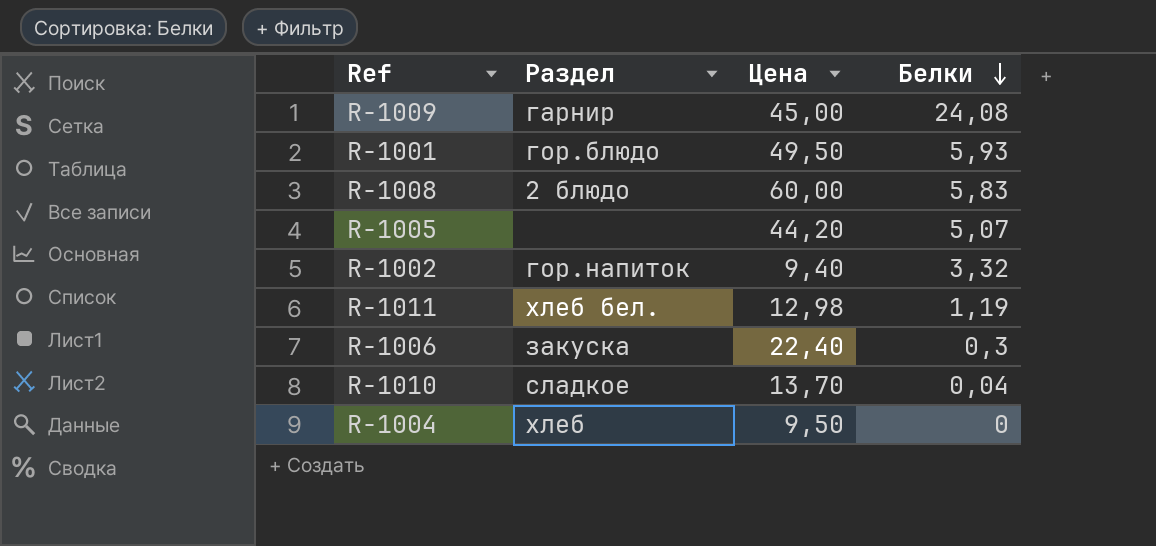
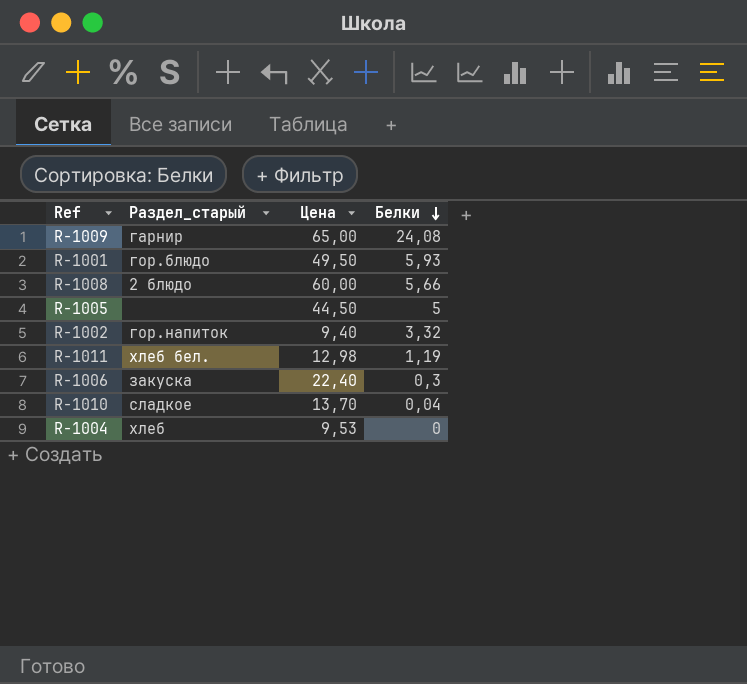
column name: Раздел -> Раздел_старый
R-1009 | Цена: 45,00 -> 65,00
R-1008 | Белки: 5,83 -> 5,66
R-1005 | Цена: 44,20 -> 44,50
R-1005 | Белки: 5,07 -> 5
R-1004 | Цена: 9,50 -> 9,53

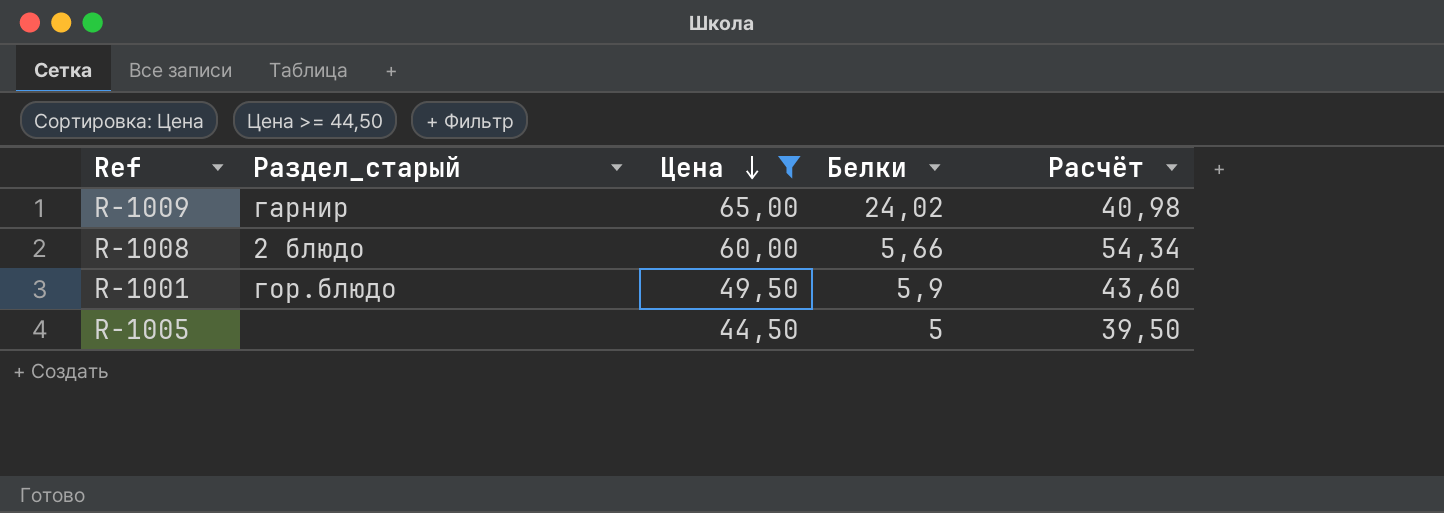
filter: none -> Цена >= 44,50
row order: Белки descending -> Цена descending
column Расчёт | formula: none -> [Цена] - [Белки]
R-1009 | Белки: 24,08 -> 24,02
R-1001 | Белки: 5,93 -> 5,9

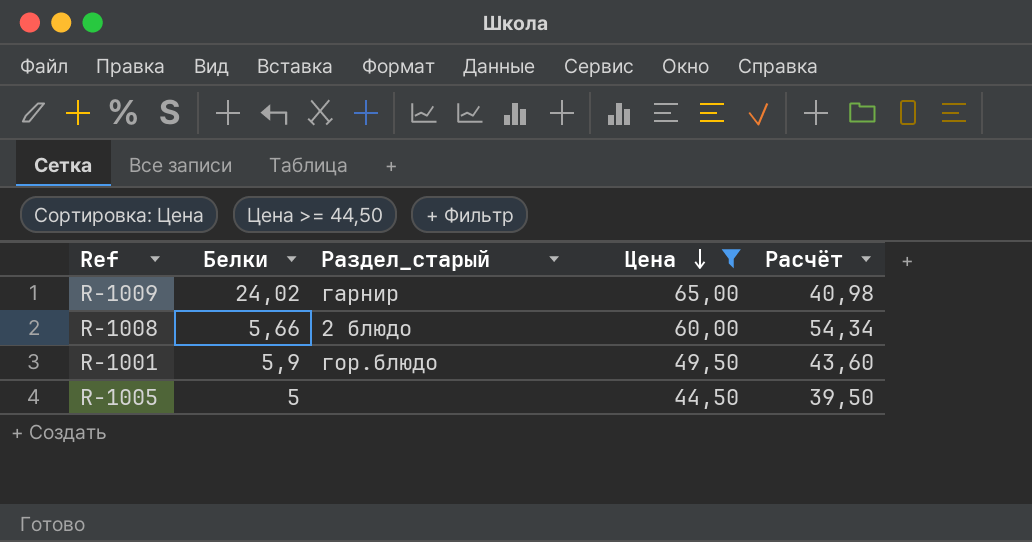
column Белки | position: 4 -> 2

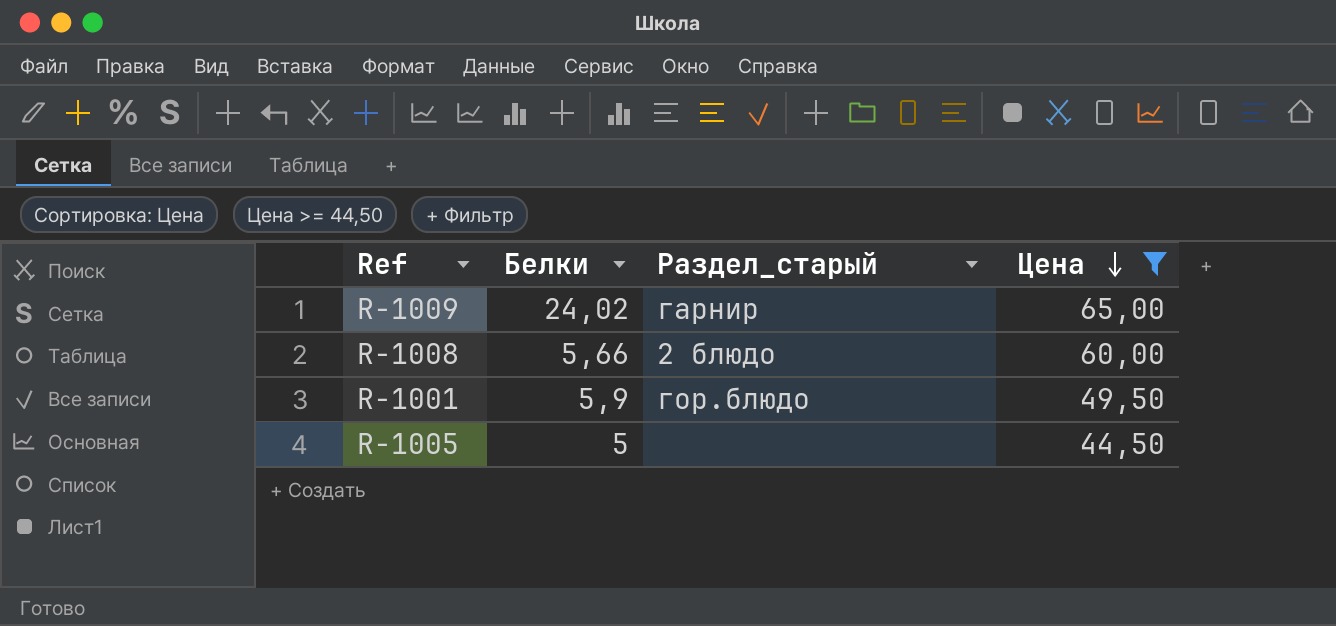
column Расчёт | formula: [Цена] - [Белки] -> none

